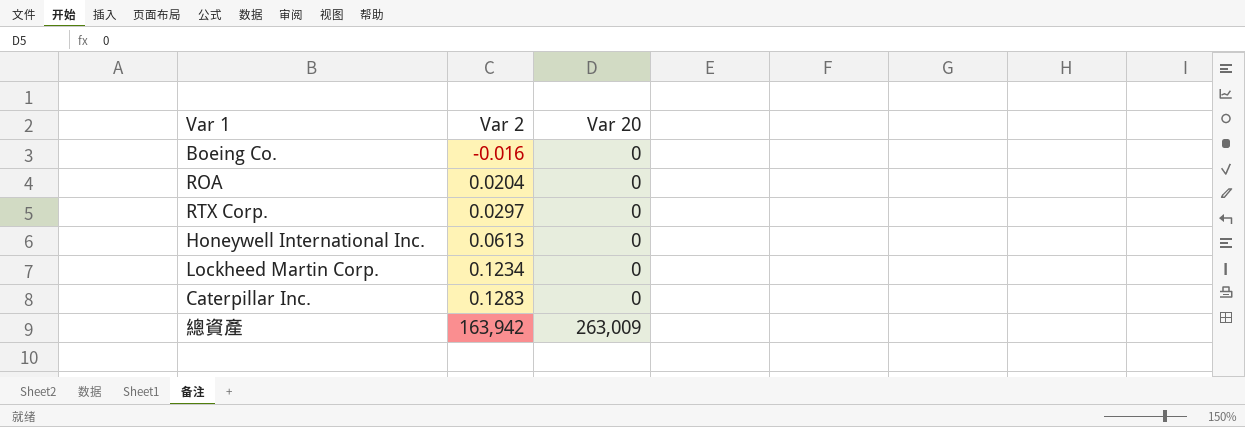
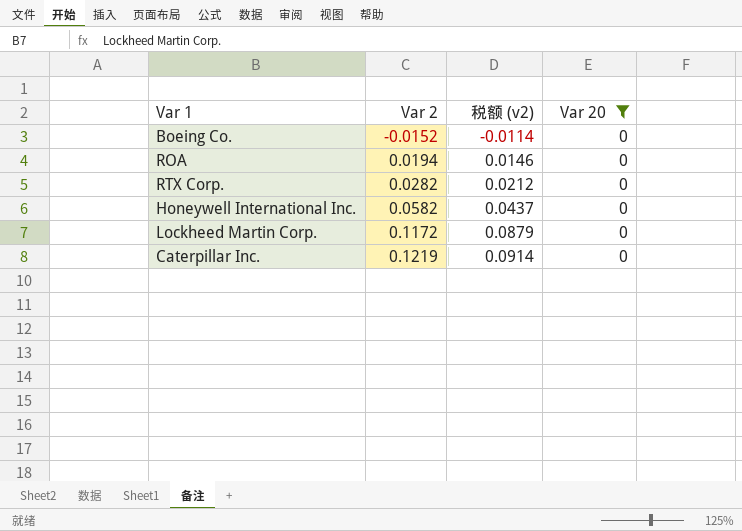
filter: none -> Var 20 = 0
column 税额 (v2) | formula: none -> [Var 2] * 0.75
Boeing Co. | Var 2: -0.016 -> -0.0152
ROA | Var 2: 0.0204 -> 0.0194
RTX Corp. | Var 2: 0.0297 -> 0.0282
Honeywell International Inc. | Var 2: 0.0613 -> 0.0582
Lockheed Martin Corp. | Var 2: 0.1234 -> 0.1172
Caterpillar Inc. | Var 2: 0.1283 -> 0.1219

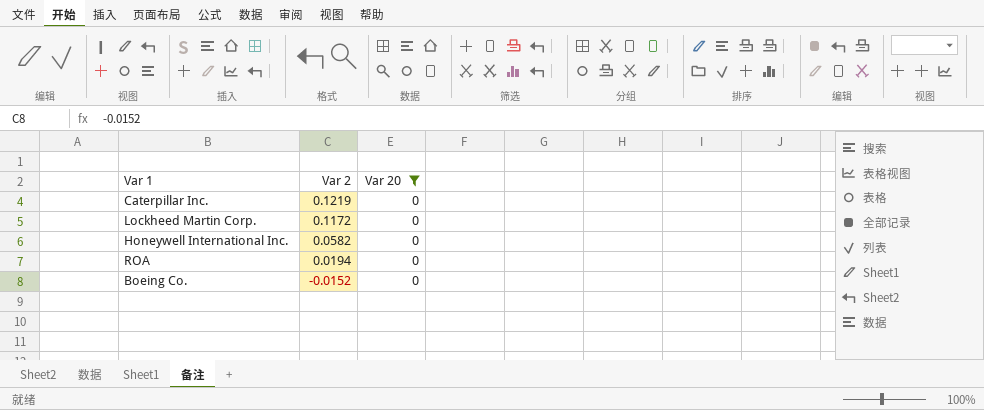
row order: Var 2 ascending -> Var 2 descending
column 税额 (v2) | formula: [Var 2] * 0.75 -> none
row RTX Corp.: 0.0282 | 0.0212 | 0 -> none

